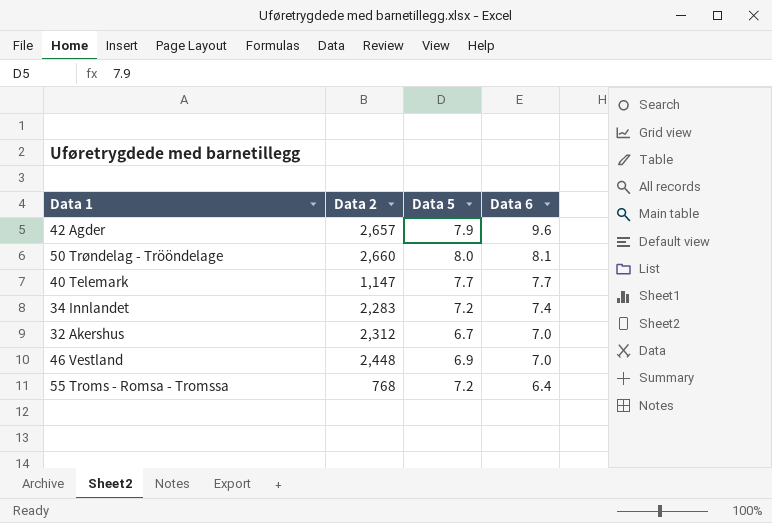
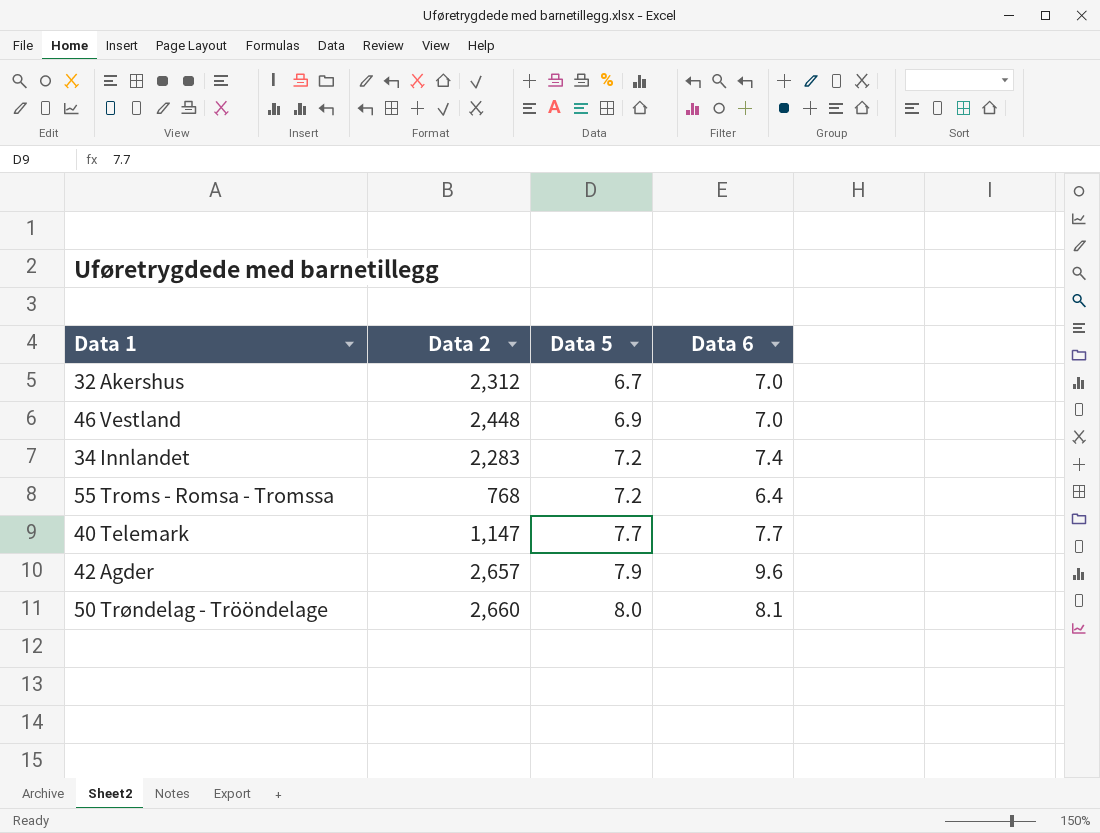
row order: Data 6 descending -> Data 5 ascending

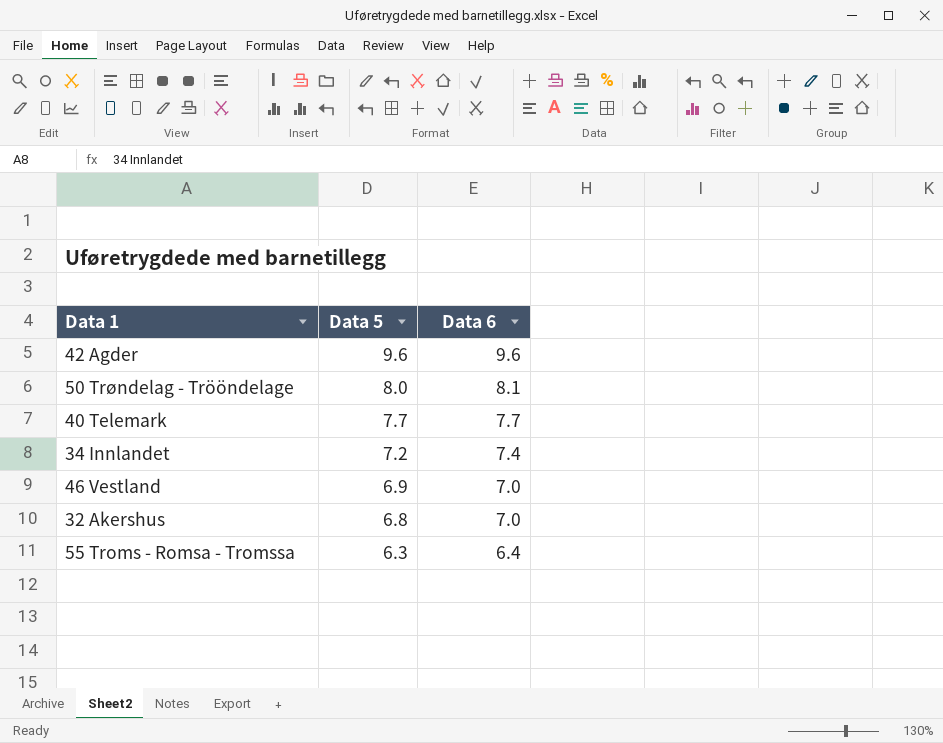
row order: Data 5 ascending -> Data 5 descending
column Data 2 | position: 2 -> none
42 Agder | Data 5: 7.9 -> 9.6
32 Akershus | Data 5: 6.7 -> 6.8
55 Troms - Romsa - Tromssa | Data 5: 7.2 -> 6.3

